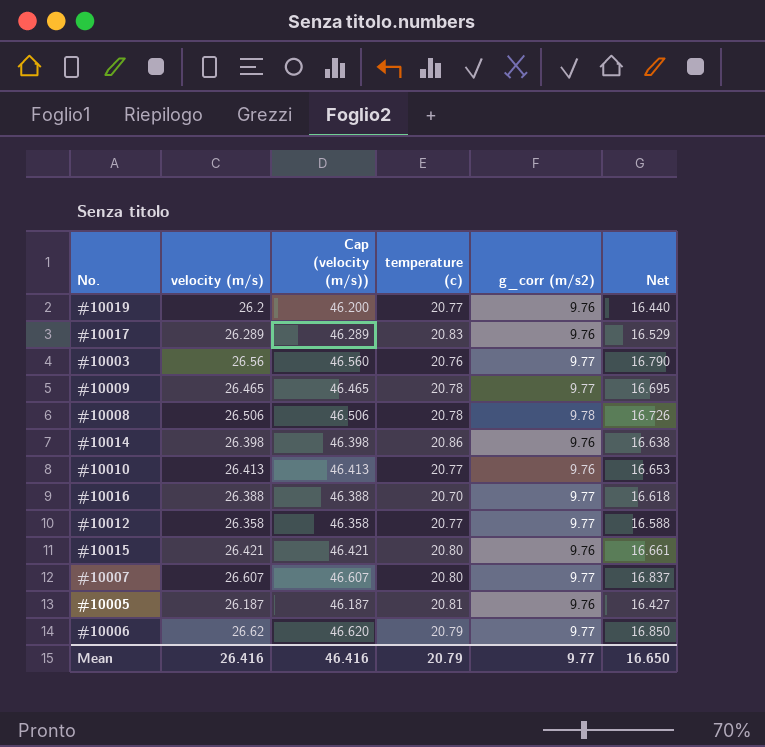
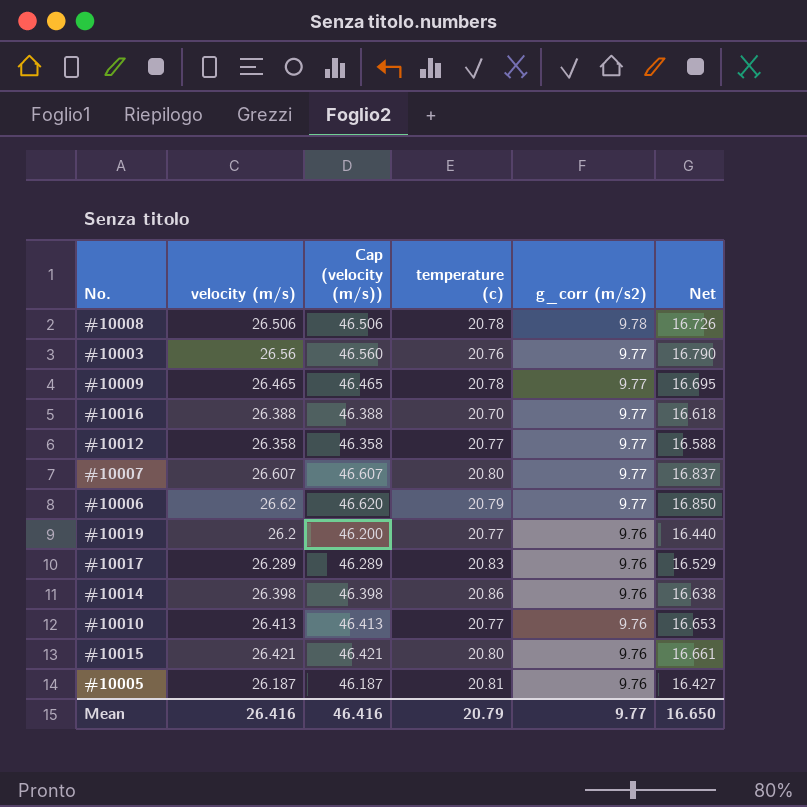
row order: none -> g_corr (m/s2) descending

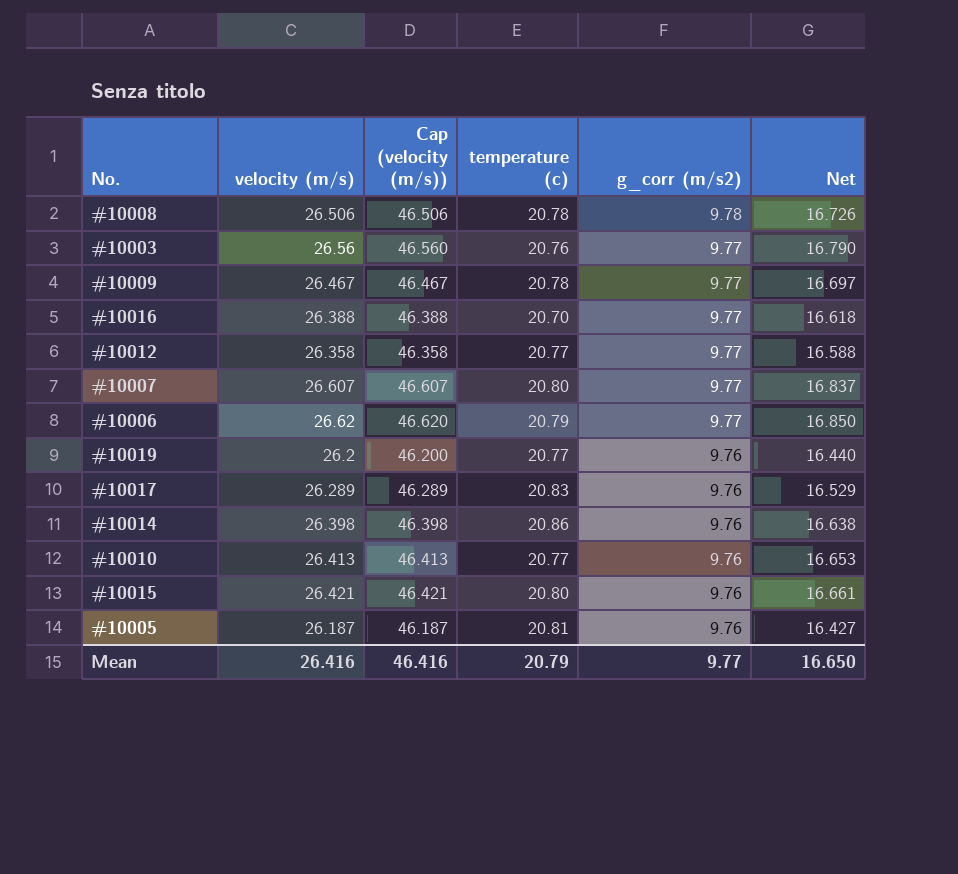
#10009 | velocity (m/s): 26.465 -> 26.467
#10009 | Cap (velocity (m/s)): 46.465 -> 46.467
#10009 | Net: 16.695 -> 16.697

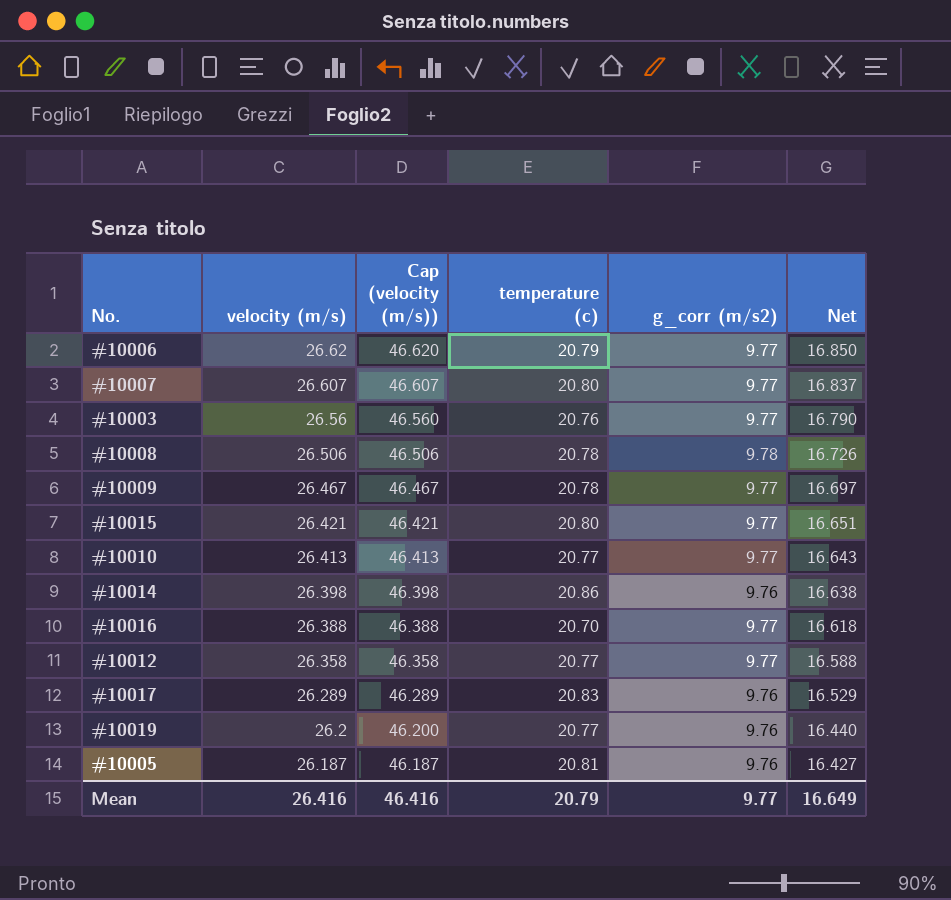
row order: g_corr (m/s2) descending -> velocity (m/s) descending
#10015 | g_corr (m/s2): 9.76 -> 9.77
#10015 | Net: 16.661 -> 16.651
#10010 | g_corr (m/s2): 9.76 -> 9.77
#10010 | Net: 16.653 -> 16.643
Mean | Net: 16.650 -> 16.649

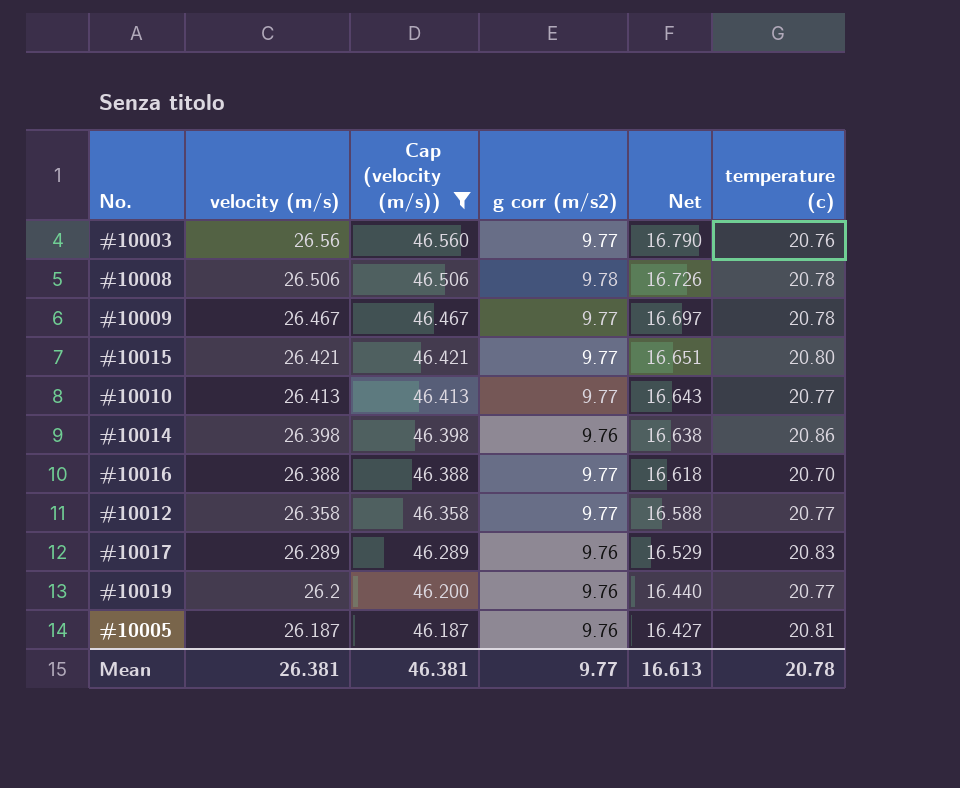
filter: none -> Cap (velocity (m/s)) <= 46.560
column name: g_corr (m/s2) -> g corr (m/s2)
column temperature (c) | position: 4 -> 6
Mean | velocity (m/s): 26.416 -> 26.381
Mean | Cap (velocity (m/s)): 46.416 -> 46.381
Mean | Net: 16.649 -> 16.613
Mean | temperature (c): 20.79 -> 20.78

